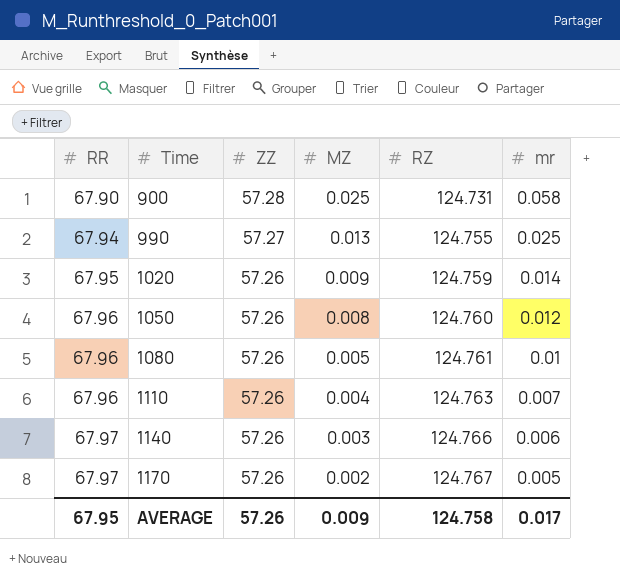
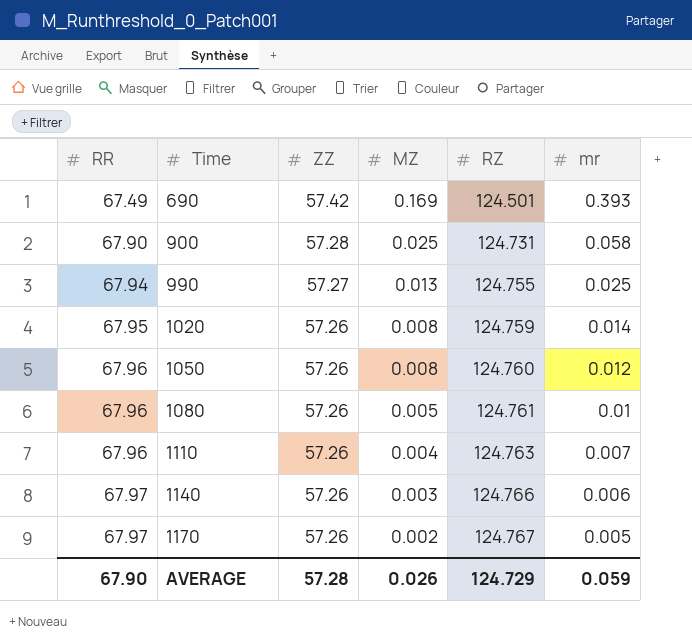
row 690: none -> 67.49 | 57.42 | 0.169 | 124.501 | 0.393
1020 | MZ: 0.009 -> 0.008
AVERAGE | RR: 67.95 -> 67.90
AVERAGE | ZZ: 57.26 -> 57.28
AVERAGE | MZ: 0.009 -> 0.026
AVERAGE | RZ: 124.758 -> 124.729
AVERAGE | mr: 0.017 -> 0.059

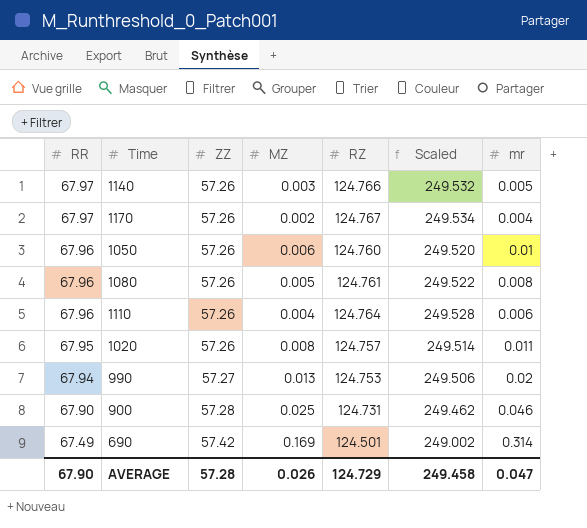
row order: RR ascending -> RR descending
column Scaled | formula: none -> [RZ] * 2
1140 | mr: 0.006 -> 0.005
1170 | mr: 0.005 -> 0.004
1050 | MZ: 0.008 -> 0.006
1050 | mr: 0.012 -> 0.01
1080 | mr: 0.01 -> 0.008
1110 | RZ: 124.763 -> 124.764
1110 | mr: 0.007 -> 0.006
1020 | RZ: 124.759 -> 124.757
1020 | mr: 0.014 -> 0.011
990 | RZ: 124.755 -> 124.753
990 | mr: 0.025 -> 0.02
900 | mr: 0.058 -> 0.046
690 | mr: 0.393 -> 0.314
AVERAGE | mr: 0.059 -> 0.047

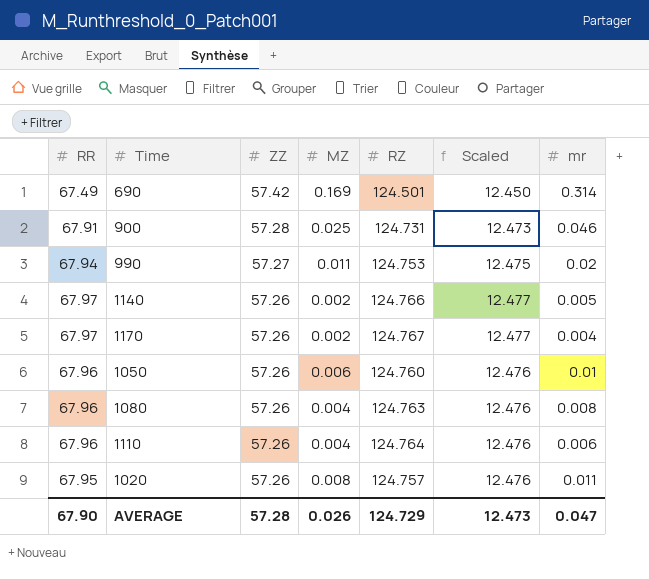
row order: RR descending -> ZZ descending
column Scaled | formula: [RZ] * 2 -> [RZ] * 0.1
900 | RR: 67.90 -> 67.91
990 | MZ: 0.013 -> 0.011
1140 | MZ: 0.003 -> 0.002
1080 | MZ: 0.005 -> 0.004
1080 | RZ: 124.761 -> 124.763
AVERAGE | Scaled: 249.458 -> 12.473

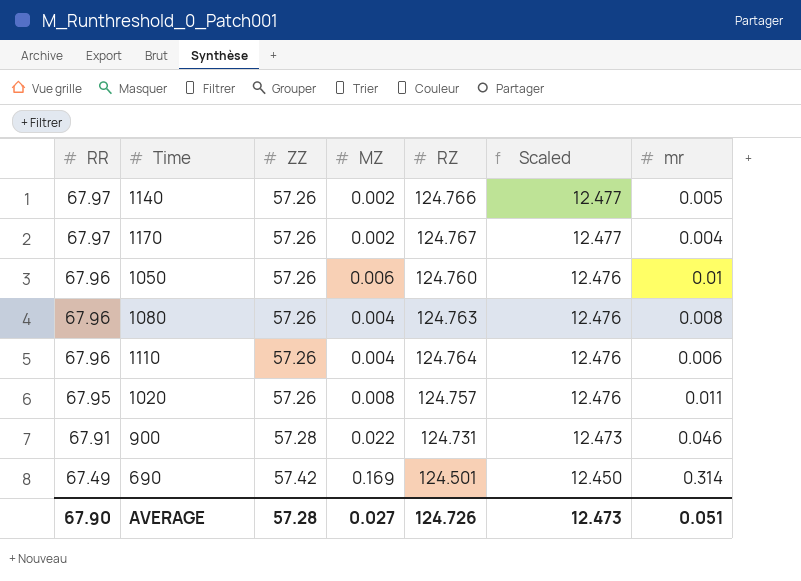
row order: ZZ descending -> RR descending
row 990: 67.94 | 57.27 | 0.011 | 124.753 | 12.475 | 0.02 -> none
900 | MZ: 0.025 -> 0.022
AVERAGE | MZ: 0.026 -> 0.027
AVERAGE | RZ: 124.729 -> 124.726
AVERAGE | mr: 0.047 -> 0.051

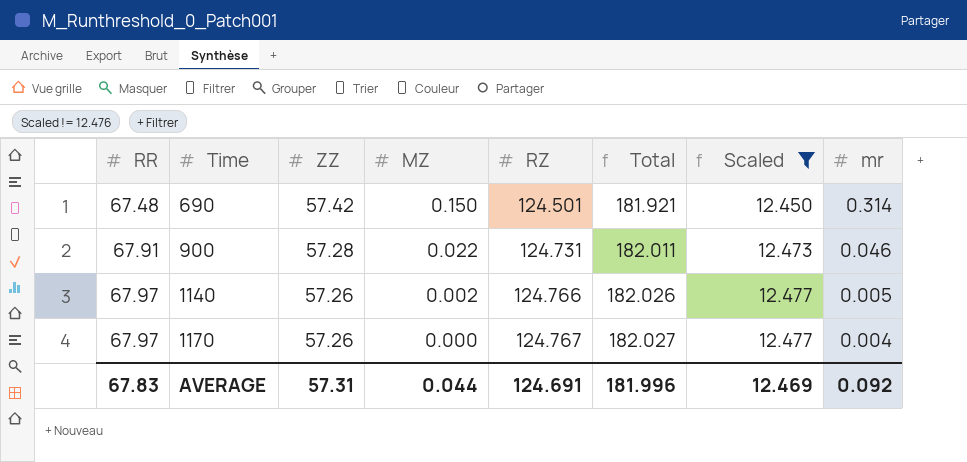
filter: none -> Scaled != 12.476
row order: RR descending -> RR ascending
column Total | formula: none -> [ZZ] + [RZ]
690 | RR: 67.49 -> 67.48
690 | MZ: 0.169 -> 0.150
1170 | MZ: 0.002 -> 0.000
AVERAGE | RR: 67.90 -> 67.83
AVERAGE | ZZ: 57.28 -> 57.31
AVERAGE | MZ: 0.027 -> 0.044
AVERAGE | RZ: 124.726 -> 124.691
AVERAGE | Scaled: 12.473 -> 12.469
AVERAGE | mr: 0.051 -> 0.092

